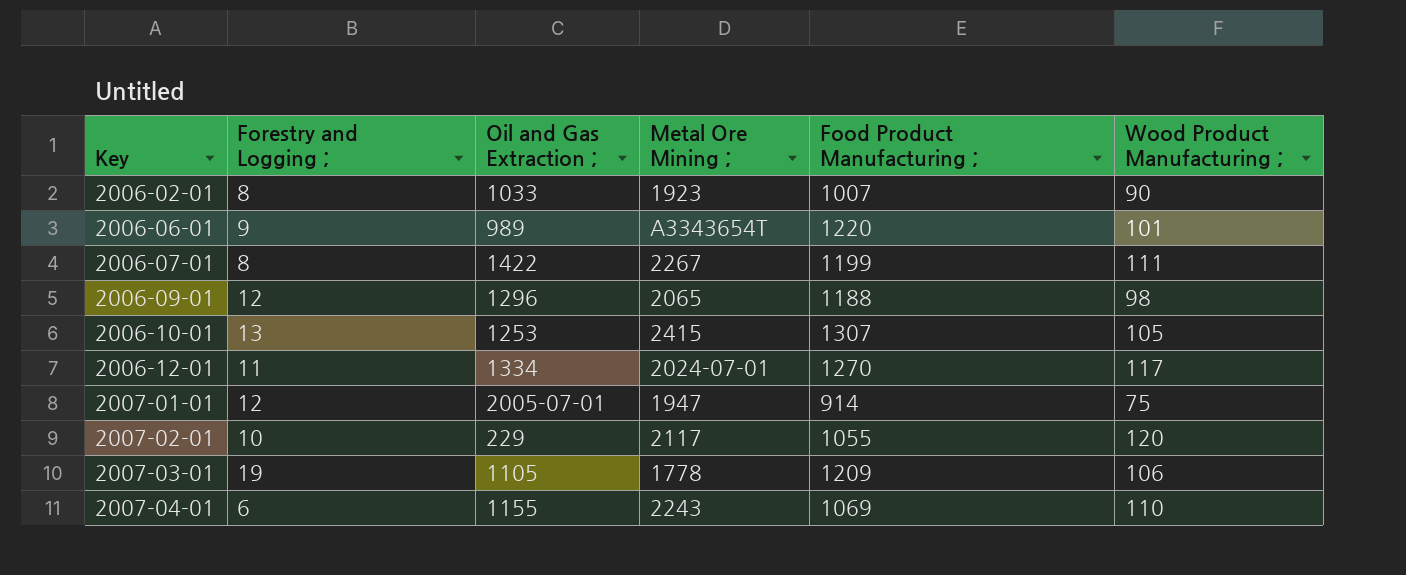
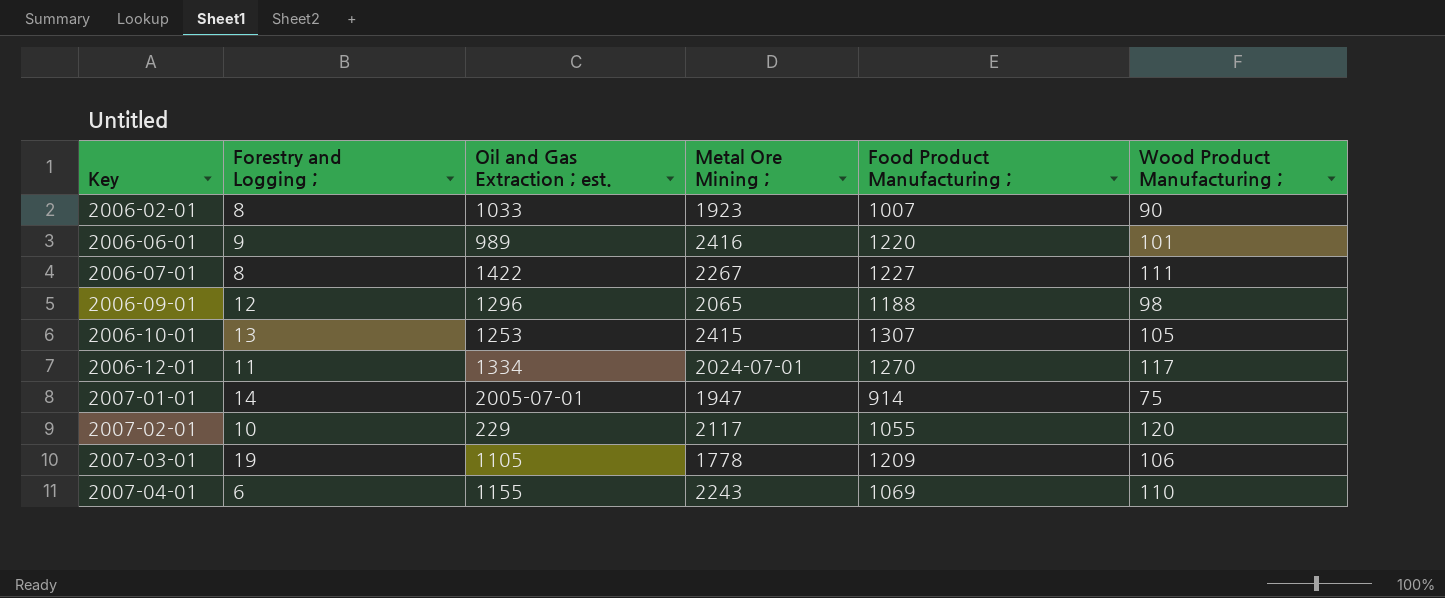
column name: Oil and Gas Extraction ; -> Oil and Gas Extraction ; est.
2006-06-01 | Metal Ore Mining ;: A3343654T -> 2416
2006-07-01 | Food Product Manufacturing ;: 1199 -> 1227
2007-01-01 | Forestry and Logging ;: 12 -> 14

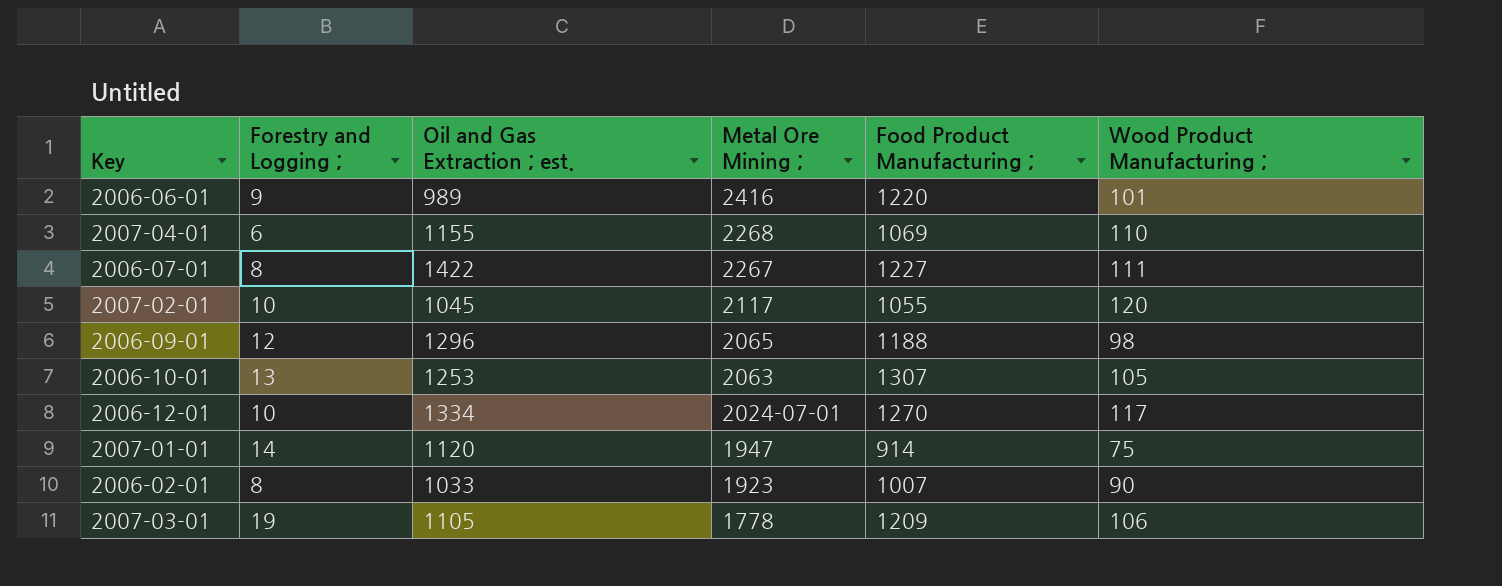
row order: Key ascending -> Metal Ore Mining ; descending
2007-04-01 | Metal Ore Mining ;: 2243 -> 2268
2007-02-01 | Oil and Gas Extraction ; est.: 229 -> 1045
2006-10-01 | Metal Ore Mining ;: 2415 -> 2063
2006-12-01 | Forestry and Logging ;: 11 -> 10
2007-01-01 | Oil and Gas Extraction ; est.: 2005-07-01 -> 1120

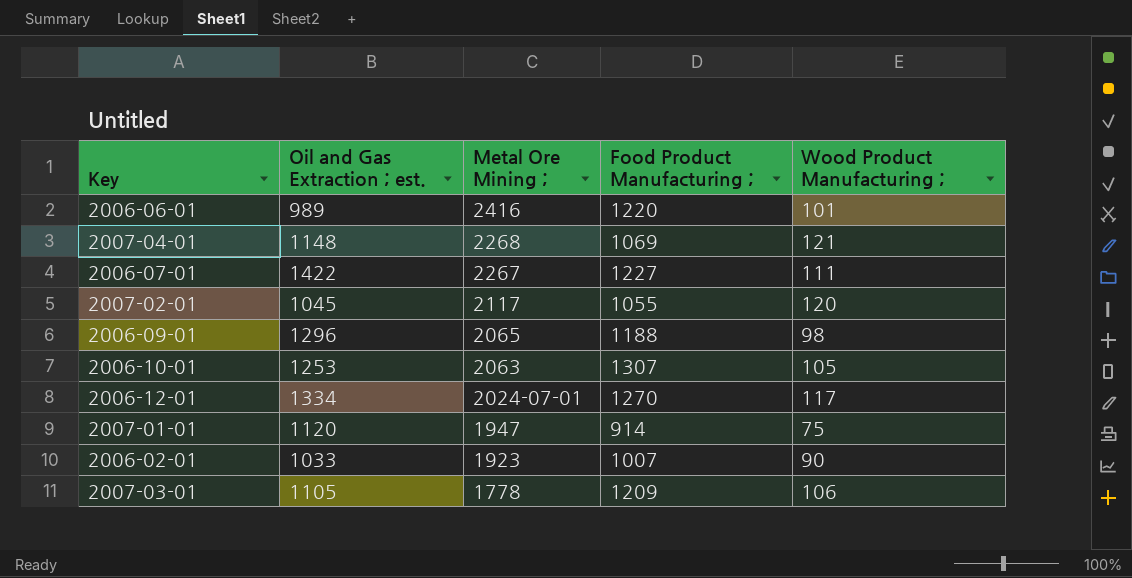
column Forestry and Logging ; | position: 2 -> none
2007-04-01 | Oil and Gas Extraction ; est.: 1155 -> 1148
2007-04-01 | Wood Product Manufacturing ;: 110 -> 121

